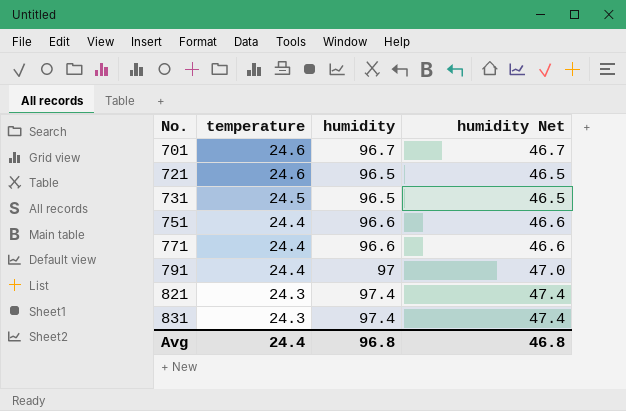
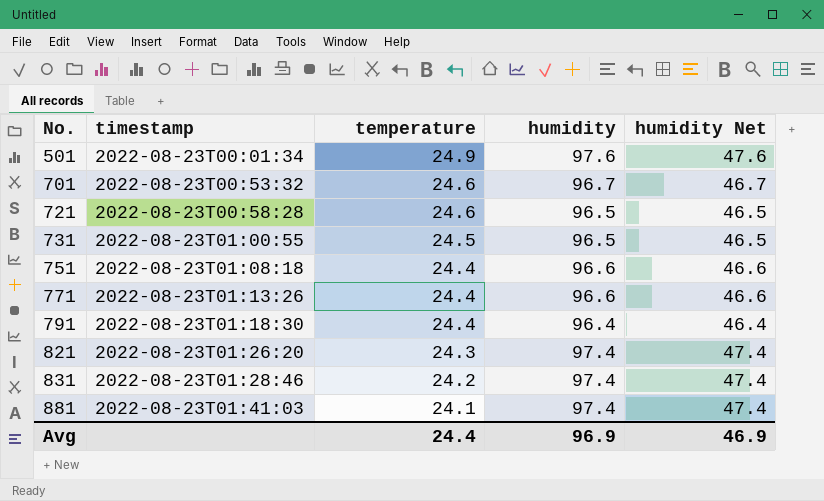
column timestamp | position: none -> 2
row 501: none -> 2022-08-23T00:01:34 | 24.9 | 97.6 | 47.6
791 | humidity: 97 -> 96.4
791 | humidity Net: 47.0 -> 46.4
831 | temperature: 24.3 -> 24.2
row 881: none -> 2022-08-23T01:41:03 | 24.1 | 97.4 | 47.4
Avg | humidity: 96.8 -> 96.9
Avg | humidity Net: 46.8 -> 46.9

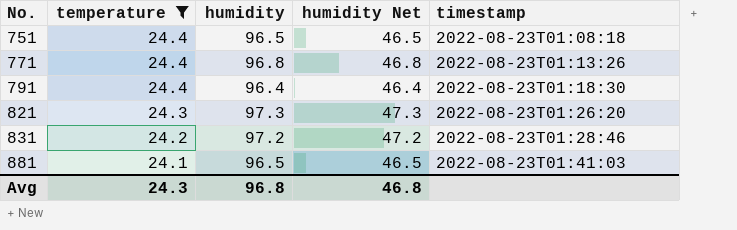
filter: none -> temperature <= 24.4
column timestamp | position: 2 -> 5
751 | humidity: 96.6 -> 96.5
751 | humidity Net: 46.6 -> 46.5
771 | humidity: 96.6 -> 96.8
771 | humidity Net: 46.6 -> 46.8
821 | humidity: 97.4 -> 97.3
821 | humidity Net: 47.4 -> 47.3
831 | humidity: 97.4 -> 97.2
831 | humidity Net: 47.4 -> 47.2
881 | humidity: 97.4 -> 96.5
881 | humidity Net: 47.4 -> 46.5
Avg | temperature: 24.4 -> 24.3
Avg | humidity: 96.9 -> 96.8
Avg | humidity Net: 46.9 -> 46.8

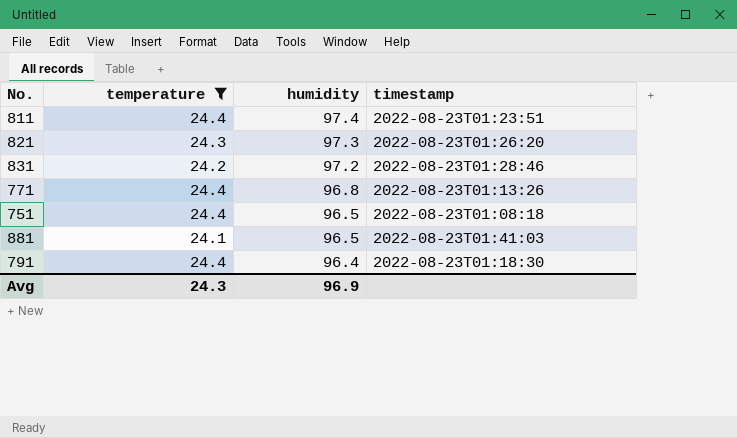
row order: No. ascending -> humidity descending
column humidity Net | formula: [humidity] - 50 -> none
row 811: none -> 24.4 | 97.4 | 2022-08-23T01:23:51
Avg | humidity: 96.8 -> 96.9

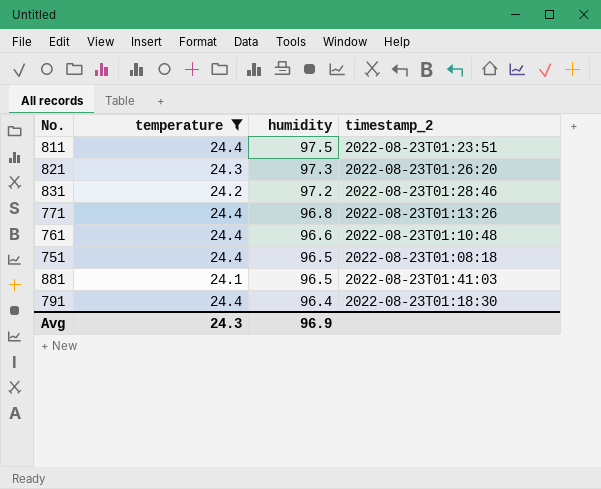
column name: timestamp -> timestamp_2
811 | humidity: 97.4 -> 97.5
row 761: none -> 24.4 | 96.6 | 2022-08-23T01:10:48

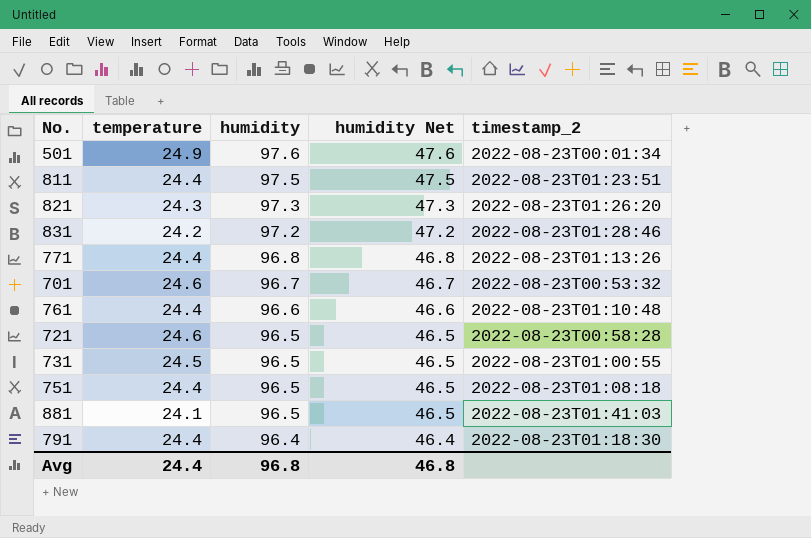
filter: temperature <= 24.4 -> none
column humidity Net | formula: none -> [humidity] - 50
Avg | temperature: 24.3 -> 24.4
Avg | humidity: 96.9 -> 96.8

